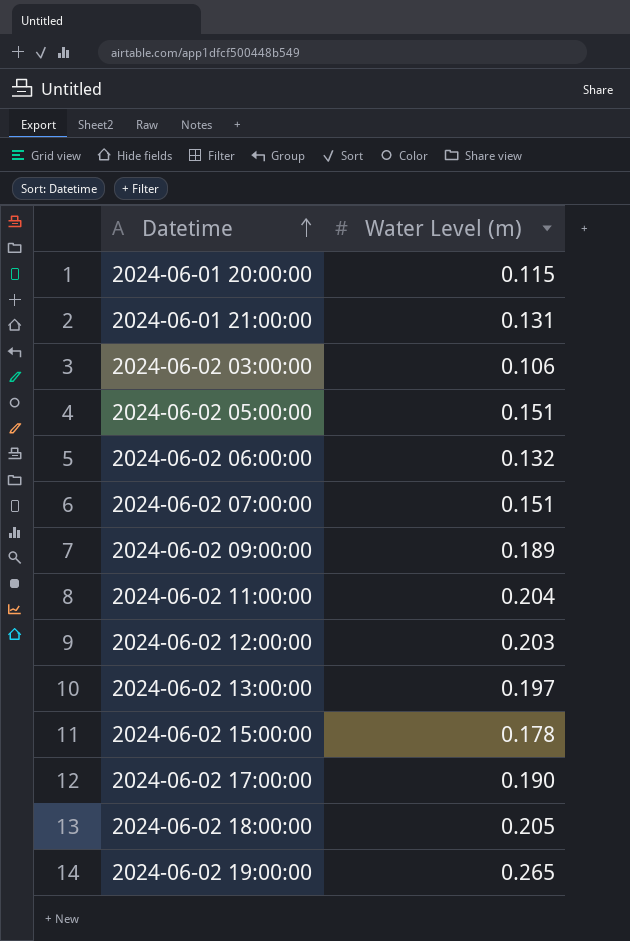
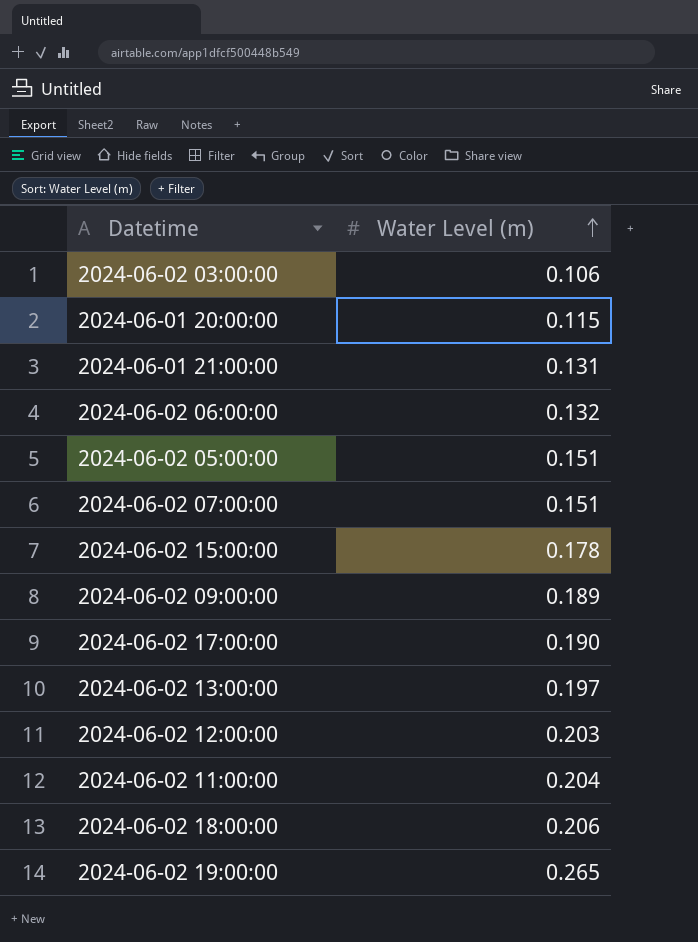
row order: Datetime ascending -> Water Level (m) ascending
2024-06-02 18:00:00 | Water Level (m): 0.205 -> 0.206

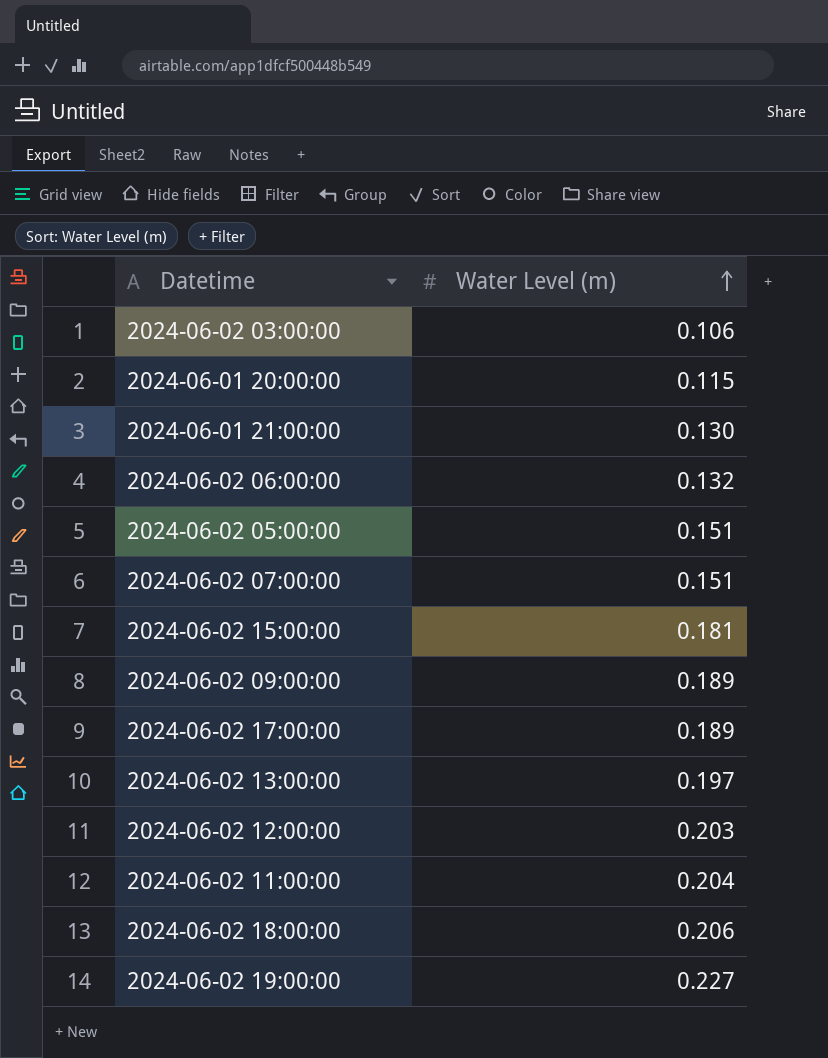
2024-06-01 21:00:00 | Water Level (m): 0.131 -> 0.130
2024-06-02 15:00:00 | Water Level (m): 0.178 -> 0.181
2024-06-02 17:00:00 | Water Level (m): 0.190 -> 0.189
2024-06-02 19:00:00 | Water Level (m): 0.265 -> 0.227

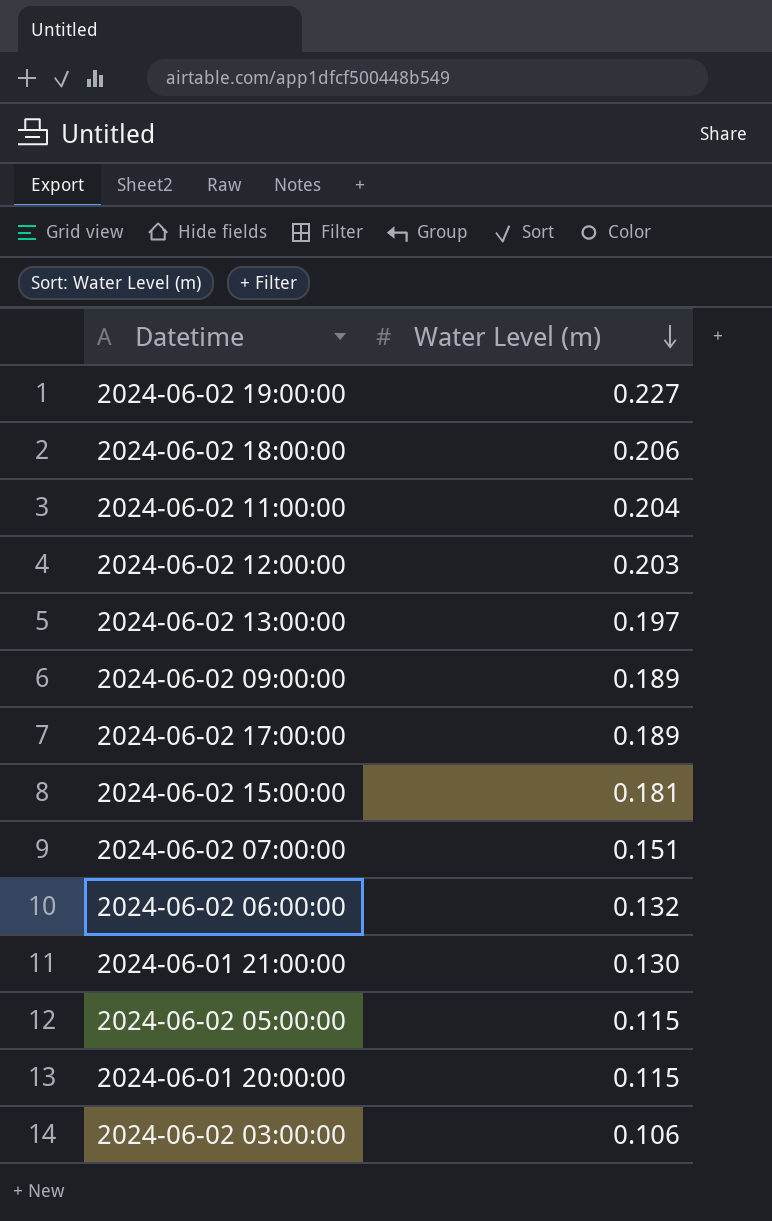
row order: Water Level (m) ascending -> Water Level (m) descending
2024-06-02 05:00:00 | Water Level (m): 0.151 -> 0.115

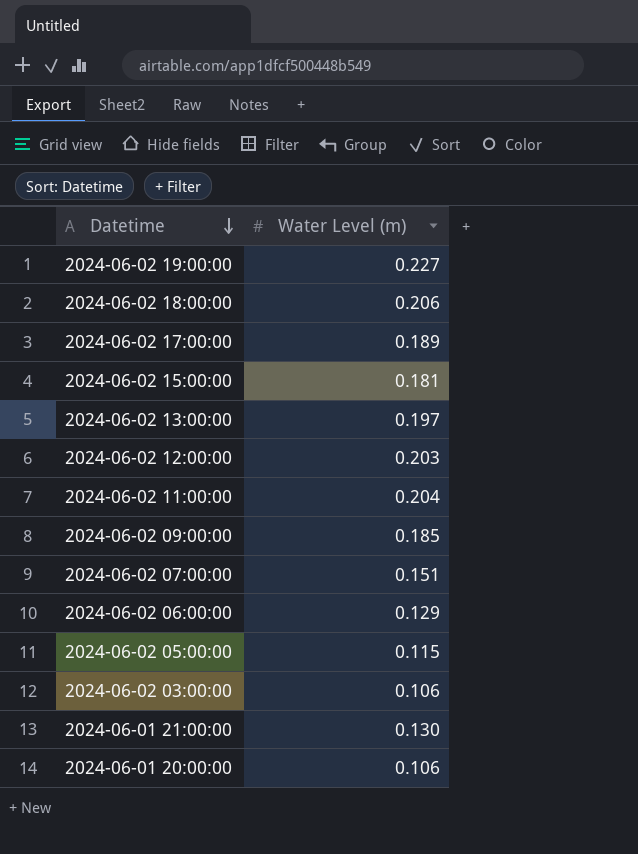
row order: Water Level (m) descending -> Datetime descending
2024-06-02 09:00:00 | Water Level (m): 0.189 -> 0.185
2024-06-02 06:00:00 | Water Level (m): 0.132 -> 0.129
2024-06-01 20:00:00 | Water Level (m): 0.115 -> 0.106

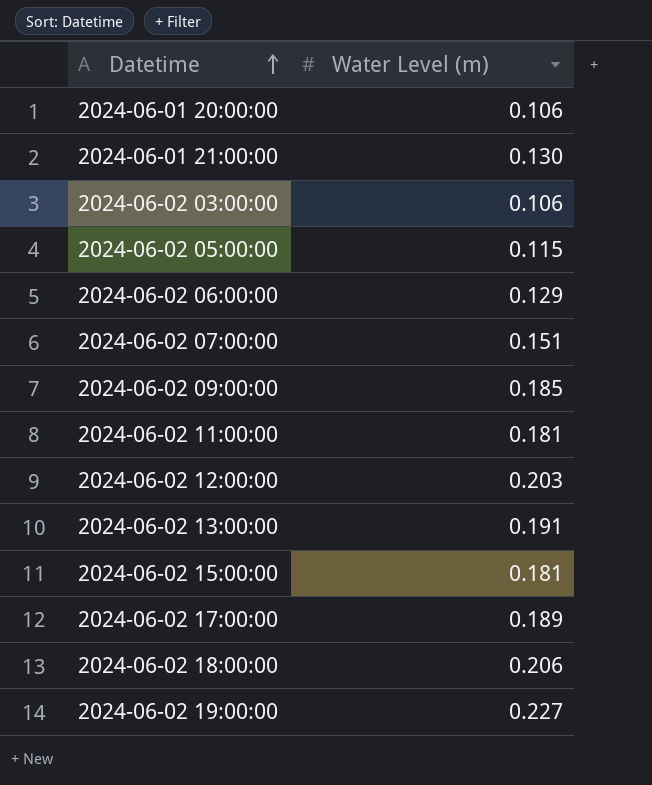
row order: Datetime descending -> Datetime ascending
2024-06-02 11:00:00 | Water Level (m): 0.204 -> 0.181
2024-06-02 13:00:00 | Water Level (m): 0.197 -> 0.191

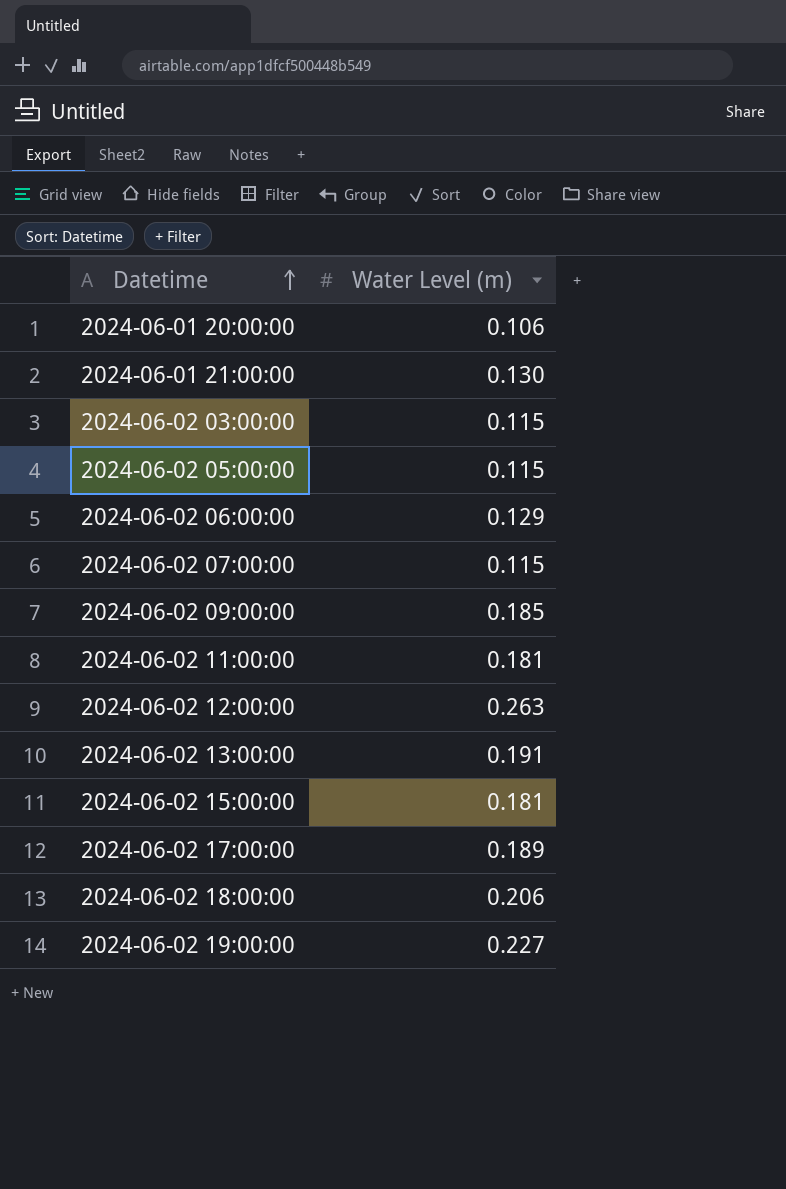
2024-06-02 03:00:00 | Water Level (m): 0.106 -> 0.115
2024-06-02 07:00:00 | Water Level (m): 0.151 -> 0.115
2024-06-02 12:00:00 | Water Level (m): 0.203 -> 0.263

